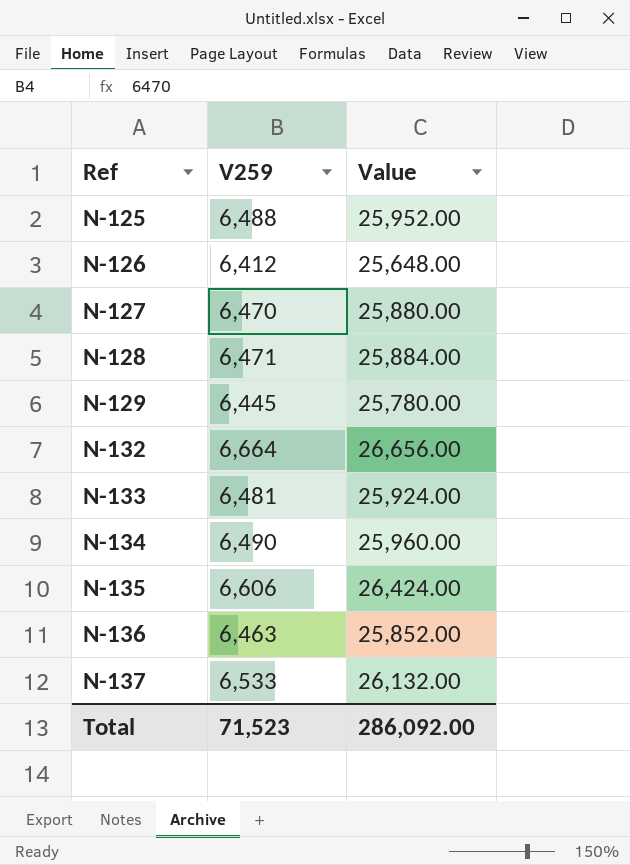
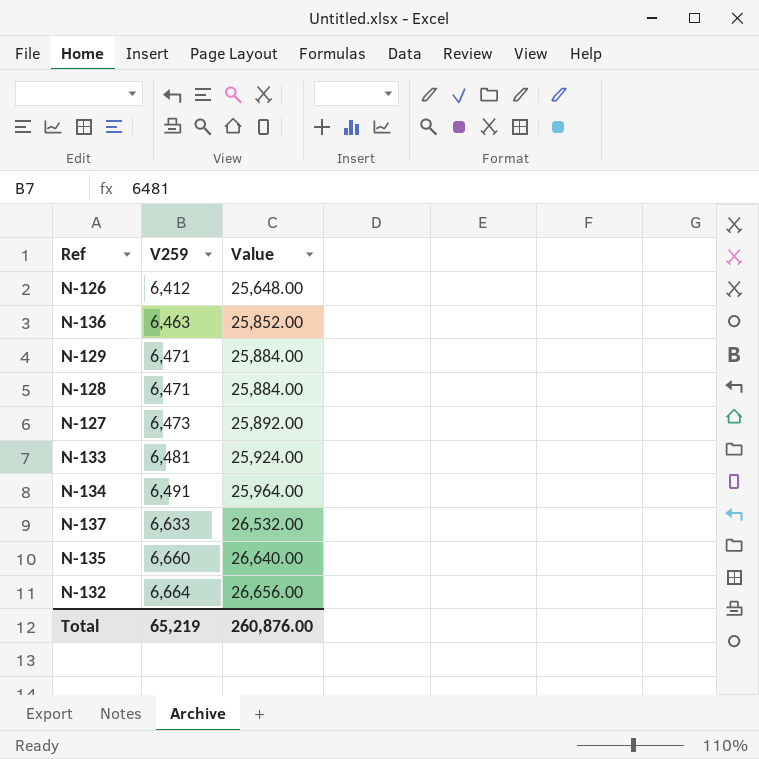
row order: Ref ascending -> V259 ascending
row N-125: 6,488 | 25,952.00 -> none
N-129 | V259: 6,445 -> 6,471
N-129 | Value: 25,780.00 -> 25,884.00
N-127 | V259: 6,470 -> 6,473
N-127 | Value: 25,880.00 -> 25,892.00
N-134 | V259: 6,490 -> 6,491
N-134 | Value: 25,960.00 -> 25,964.00
N-137 | V259: 6,533 -> 6,633
N-137 | Value: 26,132.00 -> 26,532.00
N-135 | V259: 6,606 -> 6,660
N-135 | Value: 26,424.00 -> 26,640.00
Total | V259: 71,523 -> 65,219
Total | Value: 286,092.00 -> 260,876.00

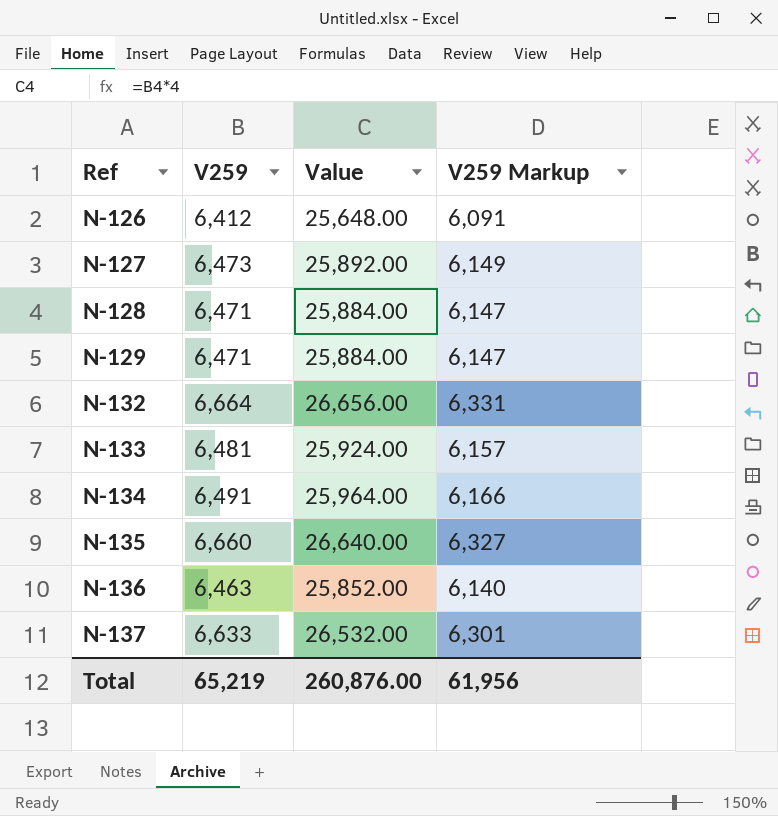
row order: V259 ascending -> Ref ascending
column V259 Markup | formula: none -> [V259] * 0.95

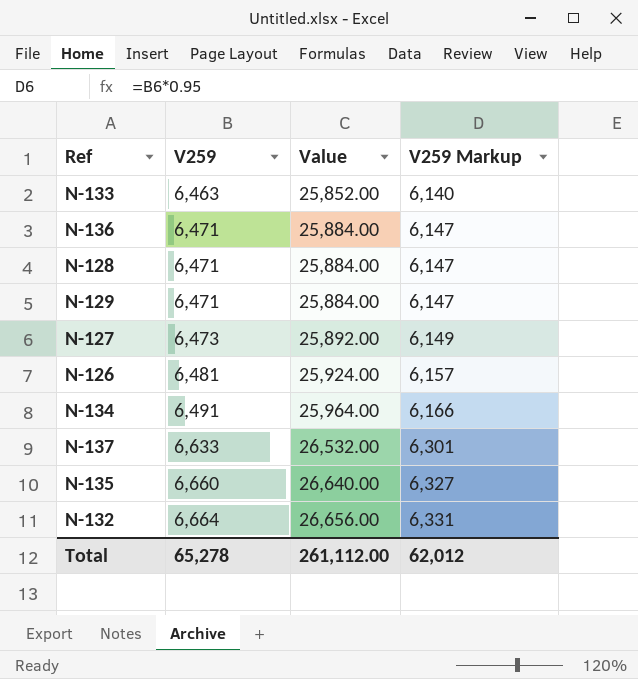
row order: Ref ascending -> V259 ascending
N-133 | V259: 6,481 -> 6,463
N-133 | Value: 25,924.00 -> 25,852.00
N-133 | V259 Markup: 6,157 -> 6,140
N-136 | V259: 6,463 -> 6,471
N-136 | Value: 25,852.00 -> 25,884.00
N-136 | V259 Markup: 6,140 -> 6,147
N-126 | V259: 6,412 -> 6,481
N-126 | Value: 25,648.00 -> 25,924.00
N-126 | V259 Markup: 6,091 -> 6,157
Total | V259: 65,219 -> 65,278
Total | Value: 260,876.00 -> 261,112.00
Total | V259 Markup: 61,956 -> 62,012

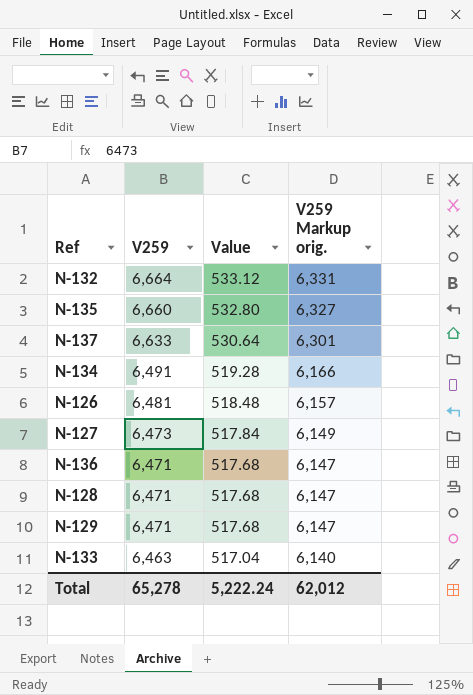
row order: V259 ascending -> V259 descending
column Value | formula: [V259] * 4 -> [V259] * 0.08
column name: V259 Markup -> V259 Markup orig.
Total | Value: 261,112.00 -> 5,222.24

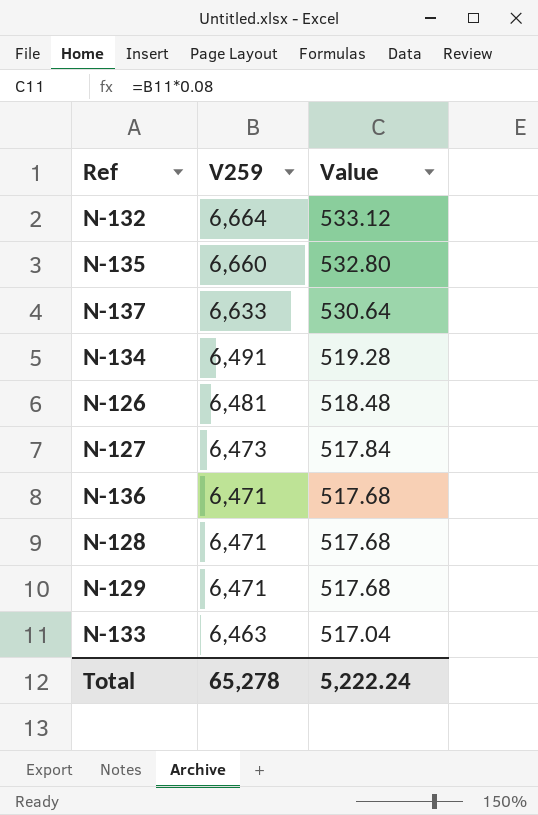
column V259 Markup orig. | formula: [V259] * 0.95 -> none

